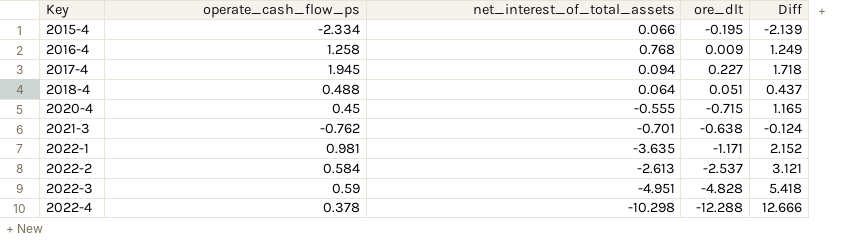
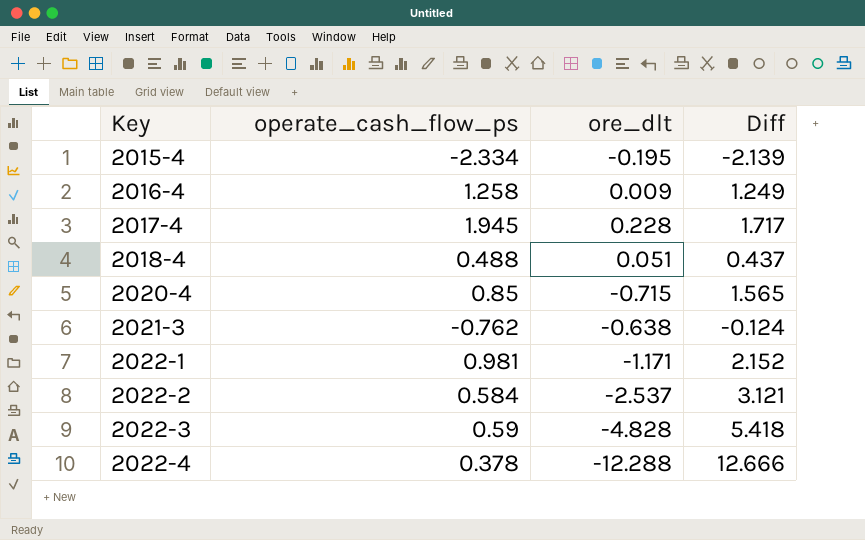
column net_interest_of_total_assets | position: 3 -> none
2017-4 | ore_dlt: 0.227 -> 0.228
2017-4 | Diff: 1.718 -> 1.717
2020-4 | operate_cash_flow_ps: 0.45 -> 0.85
2020-4 | Diff: 1.165 -> 1.565

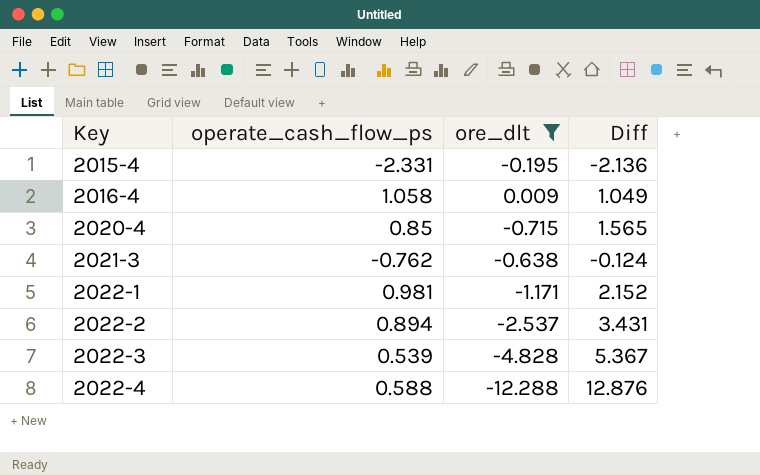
filter: none -> ore_dlt <= 0.009
2015-4 | operate_cash_flow_ps: -2.334 -> -2.331
2015-4 | Diff: -2.139 -> -2.136
2016-4 | operate_cash_flow_ps: 1.258 -> 1.058
2016-4 | Diff: 1.249 -> 1.049
2022-2 | operate_cash_flow_ps: 0.584 -> 0.894
2022-2 | Diff: 3.121 -> 3.431
2022-3 | operate_cash_flow_ps: 0.59 -> 0.539
2022-3 | Diff: 5.418 -> 5.367
2022-4 | operate_cash_flow_ps: 0.378 -> 0.588
2022-4 | Diff: 12.666 -> 12.876

